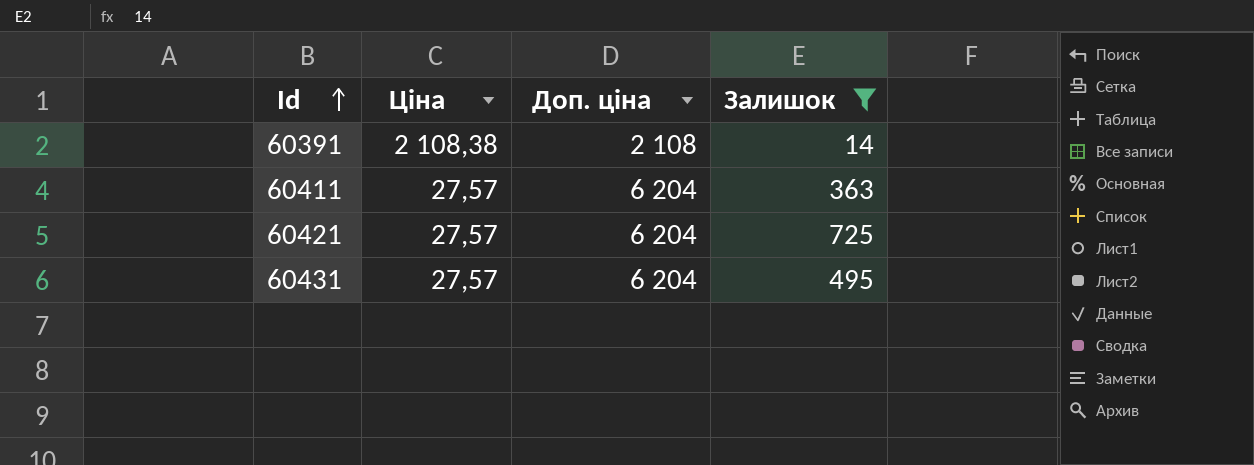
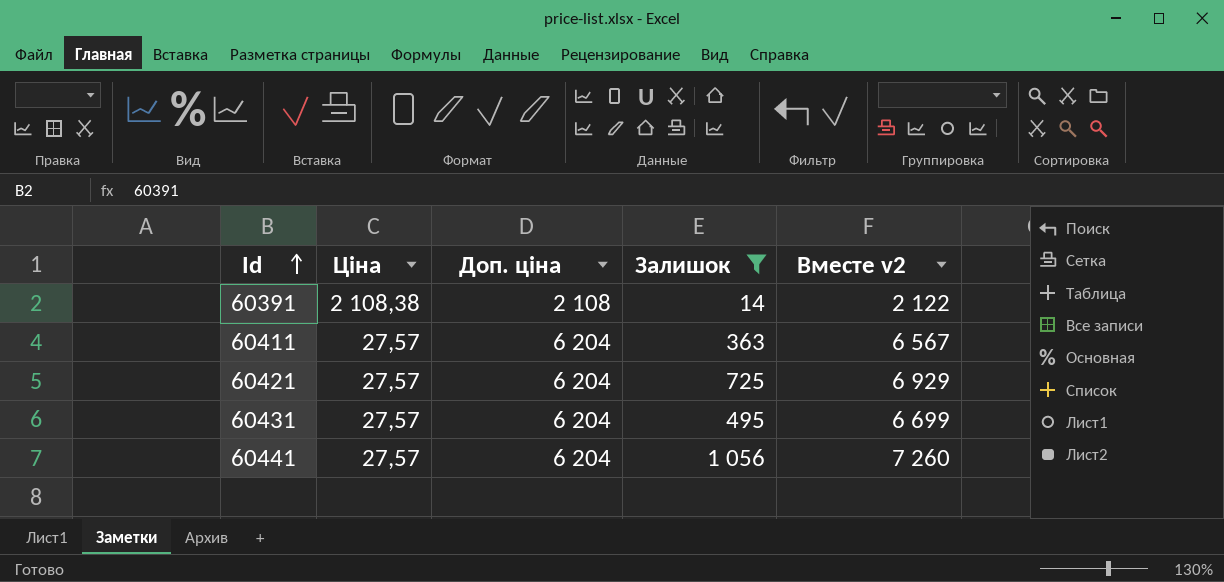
column Вместе v2 | formula: none -> [Доп. ціна] + [Залишок]
row 60441: none -> 27,57 | 6 204 | 1 056 | 7 260

